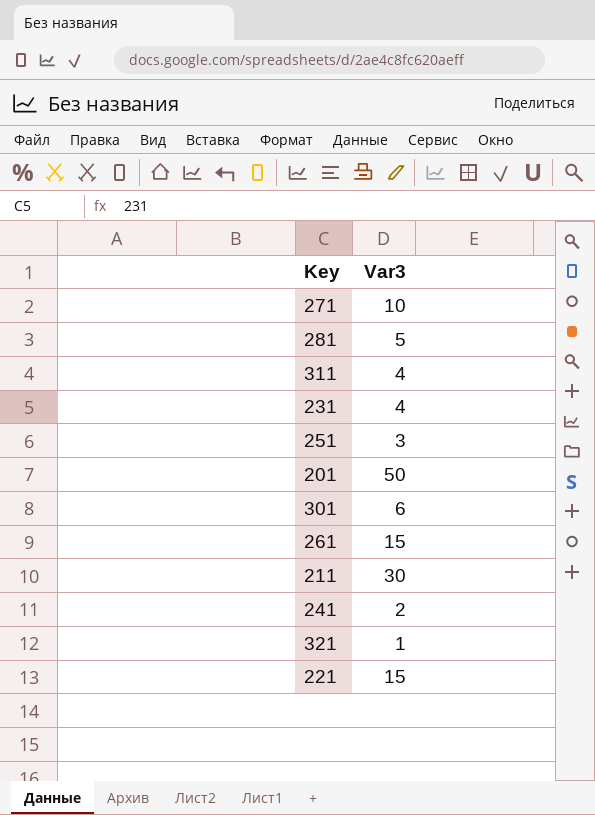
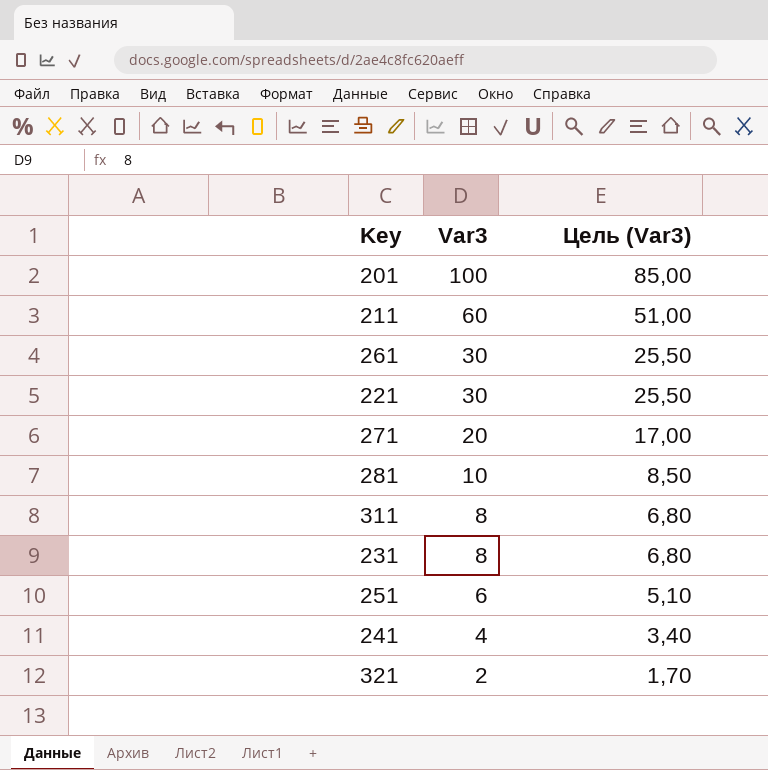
row order: none -> Var3 descending
column Цель (Var3) | formula: none -> [Var3] * 0,85
row 301: 6 -> none
201 | Var3: 50 -> 100
211 | Var3: 30 -> 60
261 | Var3: 15 -> 30
221 | Var3: 15 -> 30
271 | Var3: 10 -> 20
281 | Var3: 5 -> 10
311 | Var3: 4 -> 8
231 | Var3: 4 -> 8
251 | Var3: 3 -> 6
241 | Var3: 2 -> 4
321 | Var3: 1 -> 2

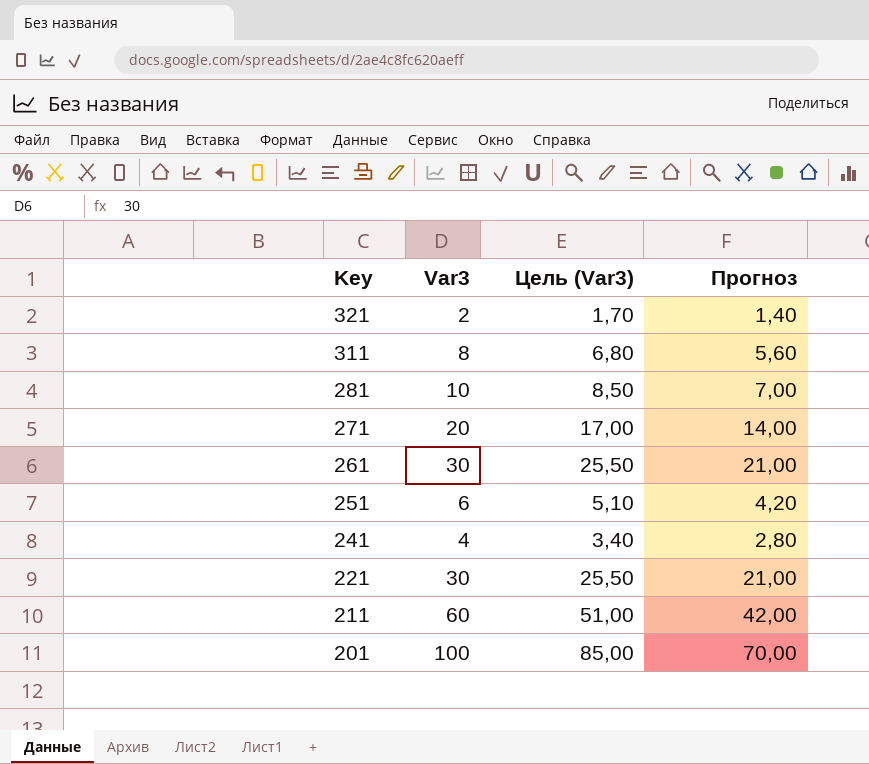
row order: Var3 descending -> Key descending
column Прогноз | formula: none -> [Var3] * 0,7
row 231: 8 | 6,80 -> none

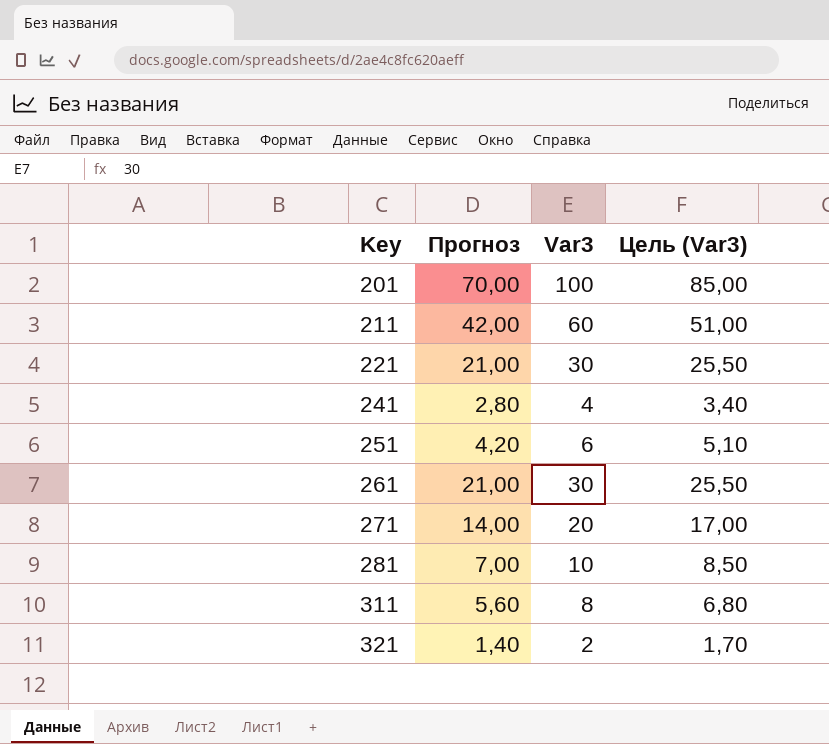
row order: Key descending -> Key ascending
column Прогноз | position: 4 -> 2

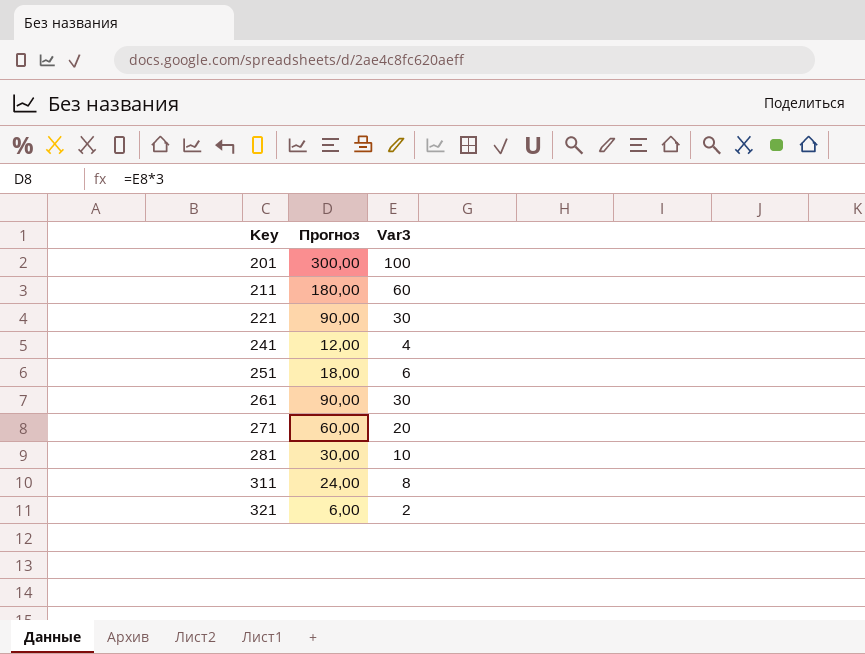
column Цель (Var3) | formula: [Var3] * 0,85 -> none
column Прогноз | formula: [Var3] * 0,7 -> [Var3] * 3

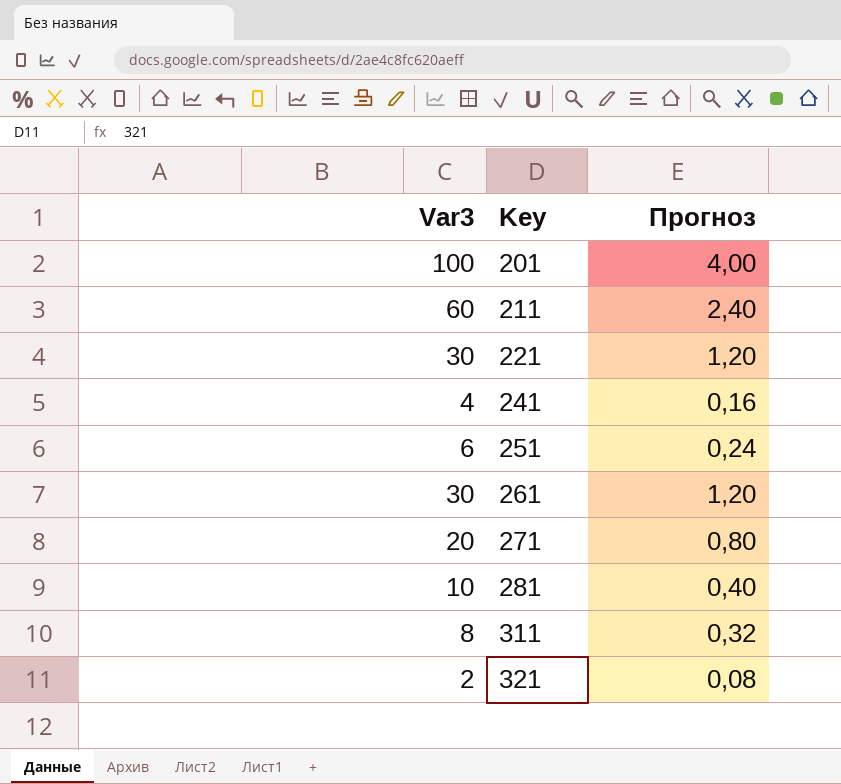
column Var3 | position: 3 -> 1
column Прогноз | formula: [Var3] * 3 -> [Var3] * 0,04

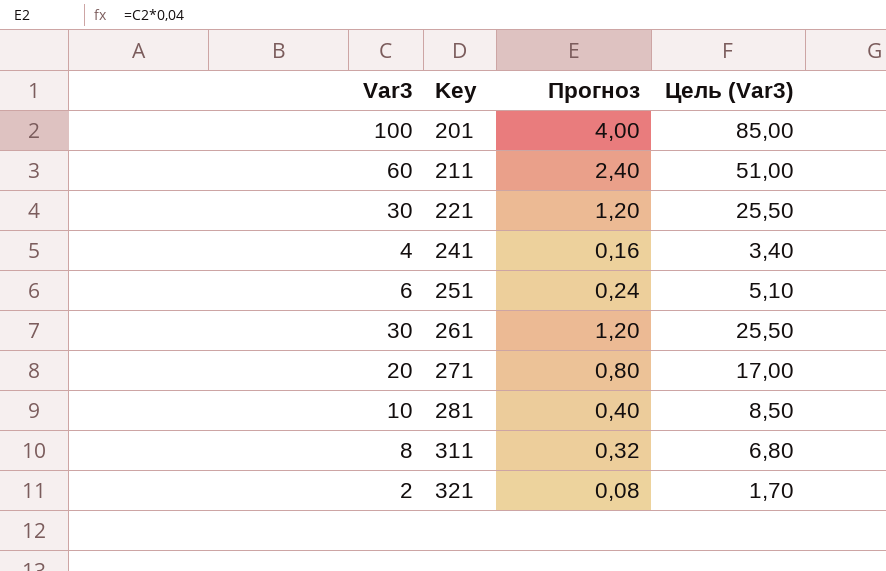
column Цель (Var3) | formula: none -> [Var3] * 0,85

